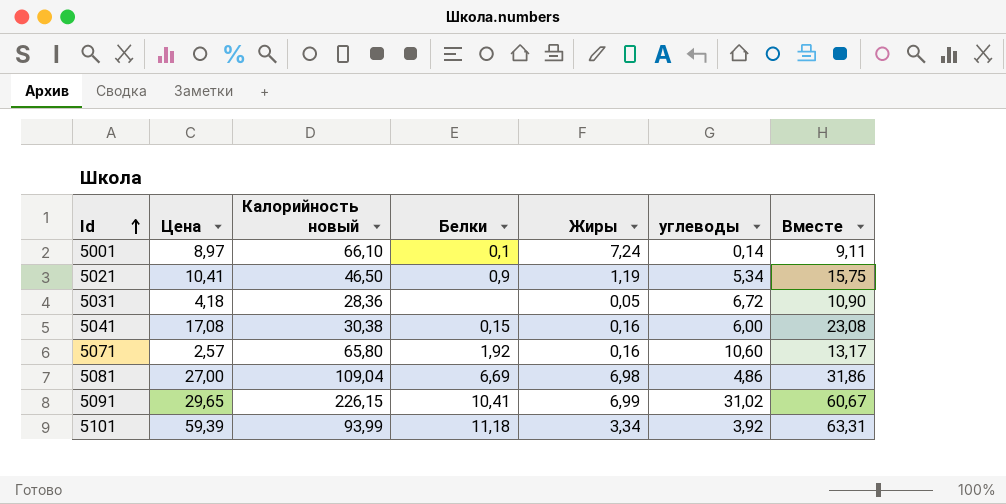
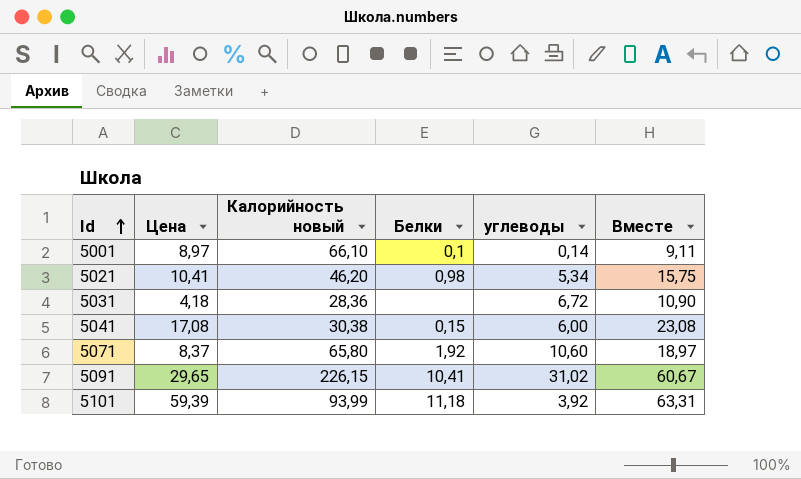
column Жиры | position: 5 -> none
row 5081: 27,00 | 109,04 | 6,69 | 6,98 | 4,86 | 31,86 -> none
5021 | Калорийность новый: 46,50 -> 46,20
5021 | Белки: 0,9 -> 0,98
5071 | Цена: 2,57 -> 8,37
5071 | Вместе: 13,17 -> 18,97

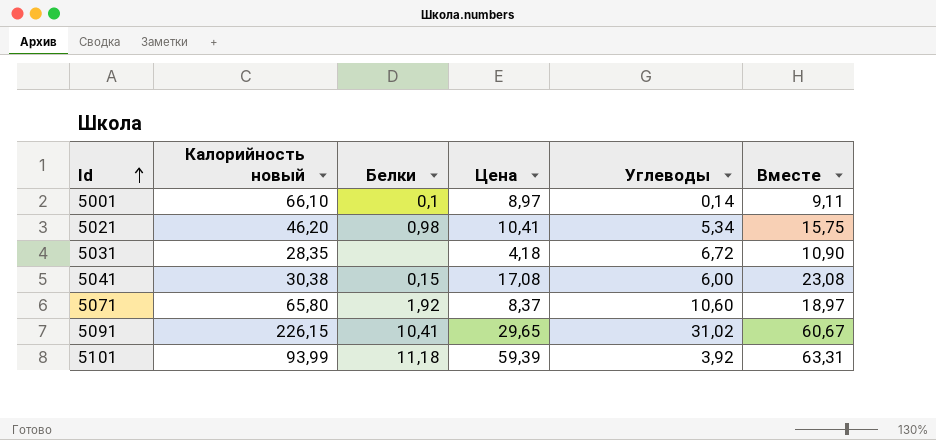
column Цена | position: 2 -> 4
column name: углеводы -> Углеводы
5031 | Калорийность новый: 28,36 -> 28,35

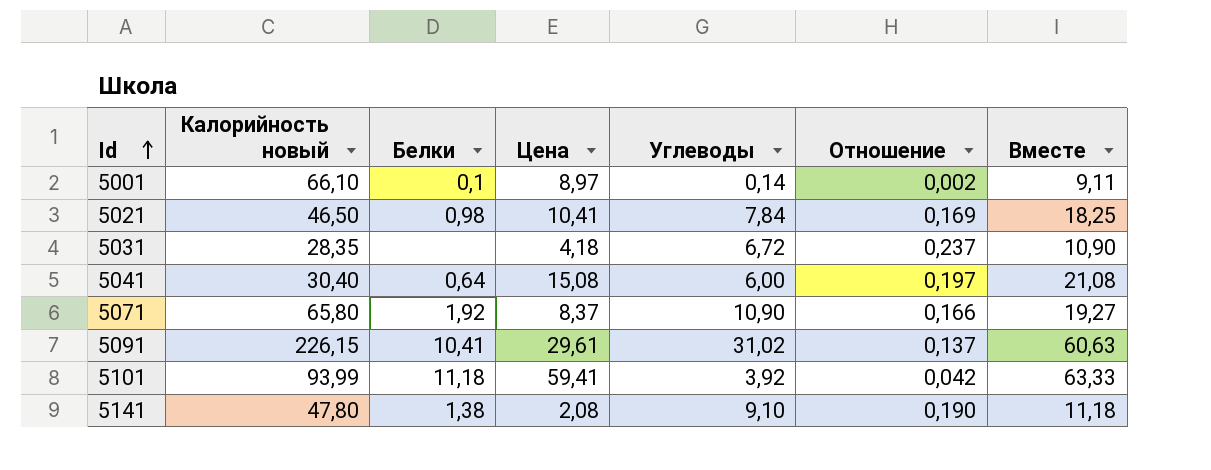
column Отношение | formula: none -> [Углеводы] / [Калорийность новый]
5021 | Калорийность новый: 46,20 -> 46,50
5021 | Углеводы: 5,34 -> 7,84
5021 | Вместе: 15,75 -> 18,25
5041 | Калорийность новый: 30,38 -> 30,40
5041 | Белки: 0,15 -> 0,64
5041 | Цена: 17,08 -> 15,08
5041 | Вместе: 23,08 -> 21,08
5071 | Углеводы: 10,60 -> 10,90
5071 | Вместе: 18,97 -> 19,27
5091 | Цена: 29,65 -> 29,61
5091 | Вместе: 60,67 -> 60,63
5101 | Цена: 59,39 -> 59,41
5101 | Вместе: 63,31 -> 63,33
row 5141: none -> 47,80 | 1,38 | 2,08 | 9,10 | 0,190 | 11,18

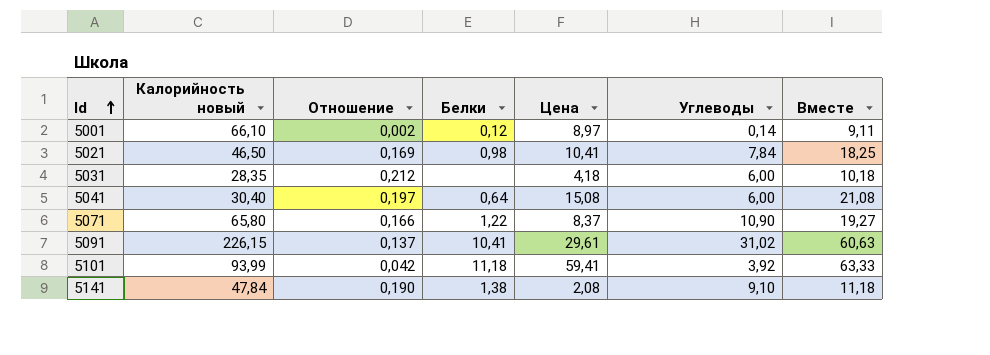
column Отношение | position: 6 -> 3
5001 | Белки: 0,1 -> 0,12
5031 | Отношение: 0,237 -> 0,212
5031 | Углеводы: 6,72 -> 6,00
5031 | Вместе: 10,90 -> 10,18
5071 | Белки: 1,92 -> 1,22
5141 | Калорийность новый: 47,80 -> 47,84

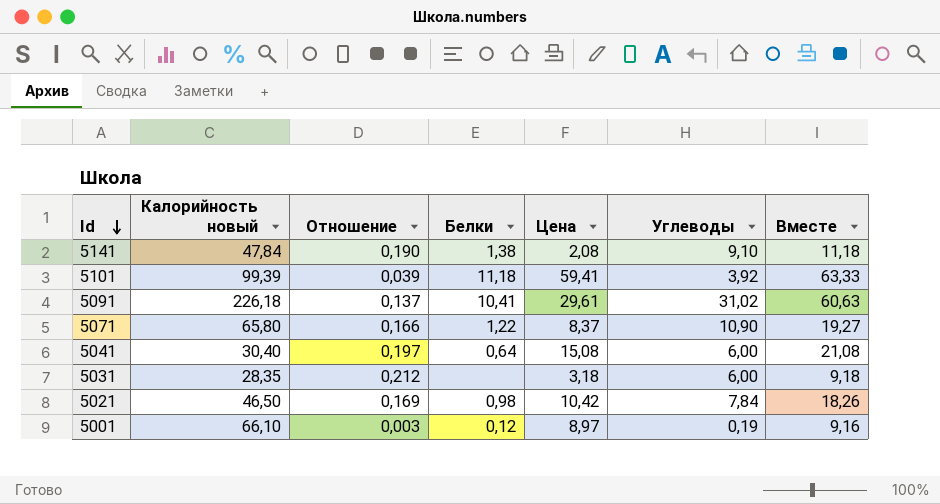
row order: Id ascending -> Id descending
5101 | Калорийность новый: 93,99 -> 99,39
5101 | Отношение: 0,042 -> 0,039
5091 | Калорийность новый: 226,15 -> 226,18
5031 | Цена: 4,18 -> 3,18
5031 | Вместе: 10,18 -> 9,18
5021 | Цена: 10,41 -> 10,42
5021 | Вместе: 18,25 -> 18,26
5001 | Отношение: 0,002 -> 0,003
5001 | Углеводы: 0,14 -> 0,19
5001 | Вместе: 9,11 -> 9,16

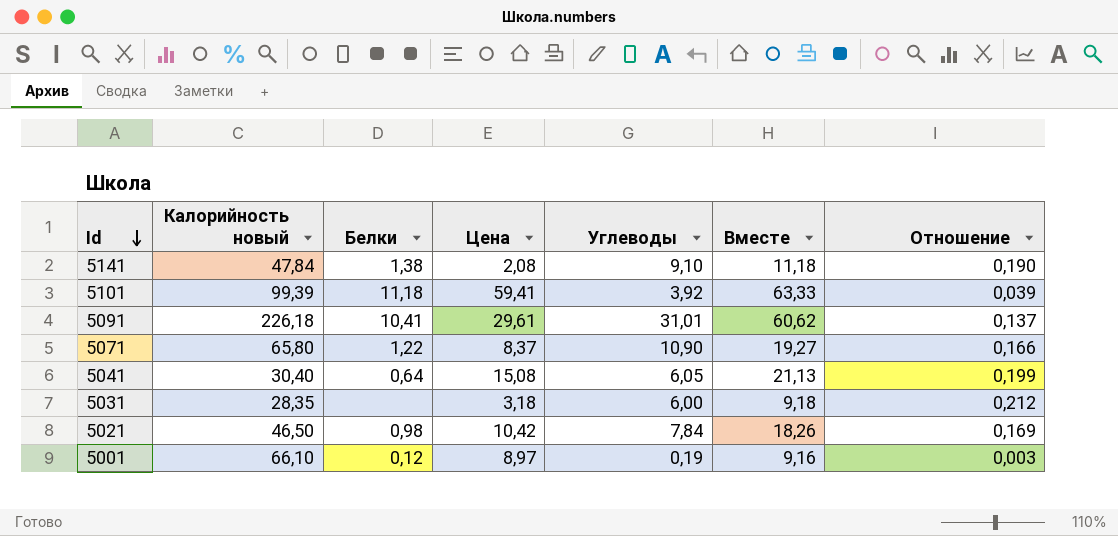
column Отношение | position: 3 -> 7
5091 | Углеводы: 31,02 -> 31,01
5091 | Вместе: 60,63 -> 60,62
5041 | Углеводы: 6,00 -> 6,05
5041 | Вместе: 21,08 -> 21,13
5041 | Отношение: 0,197 -> 0,199

